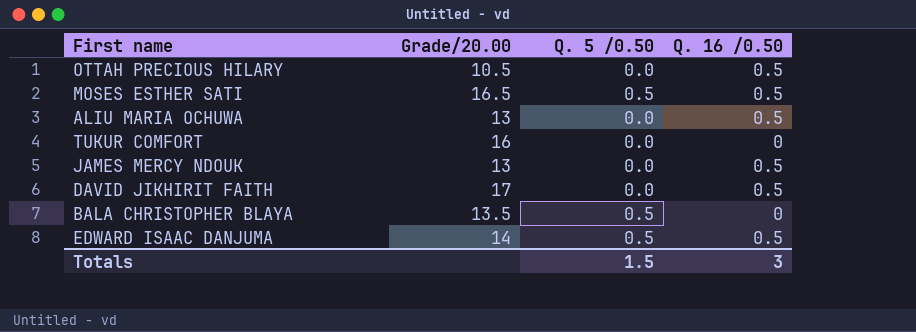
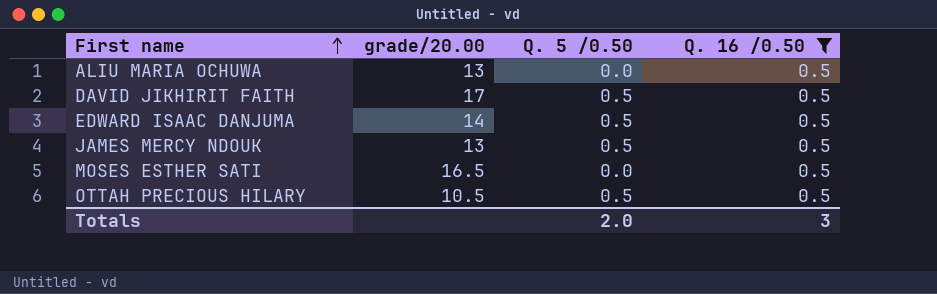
filter: none -> Q. 16 /0.50 = 0.5
row order: none -> First name ascending
column name: Grade/20.00 -> grade/20.00
DAVID JIKHIRIT FAITH | Q. 5 /0.50: 0.0 -> 0.5
JAMES MERCY NDOUK | Q. 5 /0.50: 0.0 -> 0.5
MOSES ESTHER SATI | Q. 5 /0.50: 0.5 -> 0.0
OTTAH PRECIOUS HILARY | Q. 5 /0.50: 0.0 -> 0.5
Totals | Q. 5 /0.50: 1.5 -> 2.0

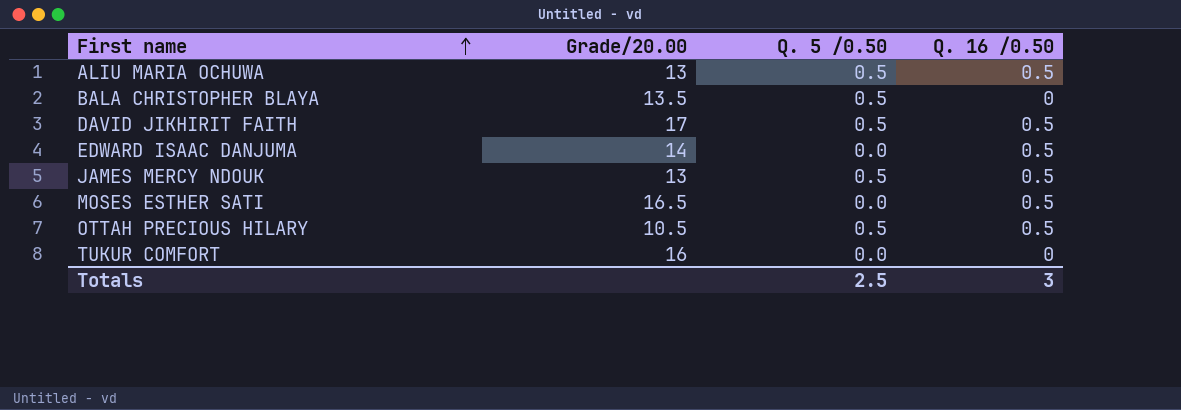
filter: Q. 16 /0.50 = 0.5 -> none
column name: grade/20.00 -> Grade/20.00
ALIU MARIA OCHUWA | Q. 5 /0.50: 0.0 -> 0.5
EDWARD ISAAC DANJUMA | Q. 5 /0.50: 0.5 -> 0.0
Totals | Q. 5 /0.50: 2.0 -> 2.5

